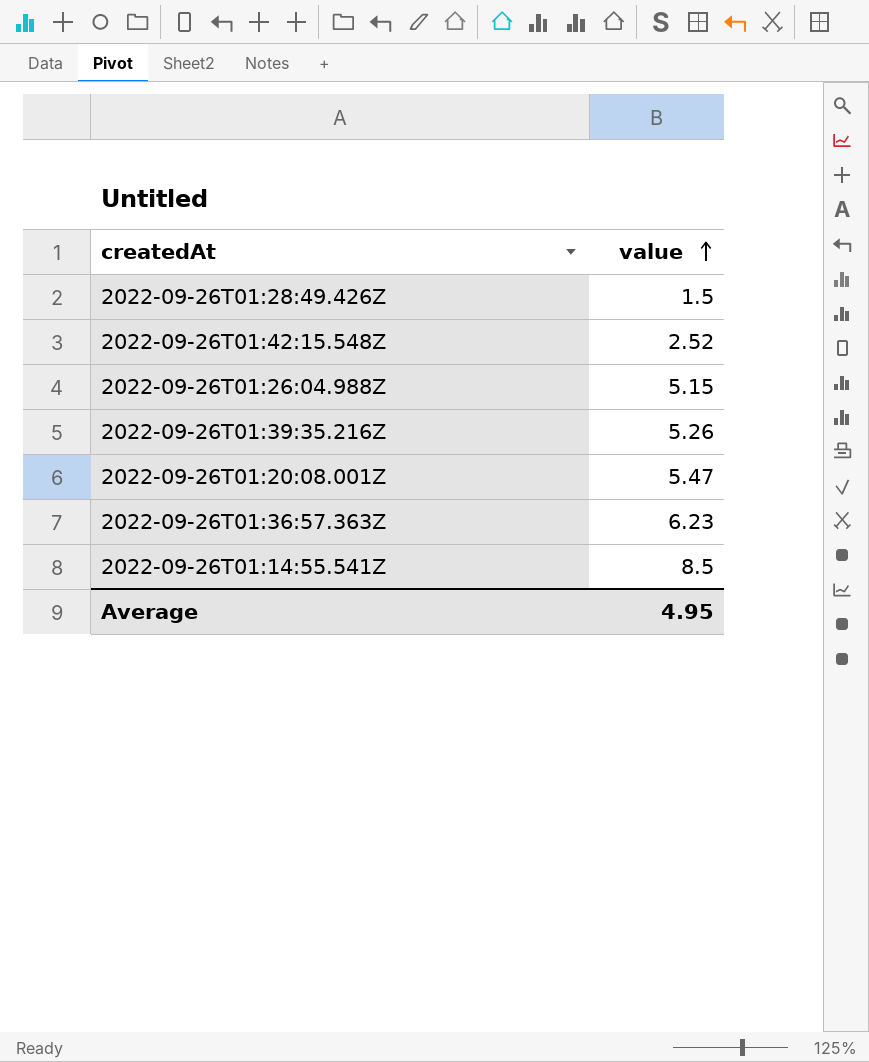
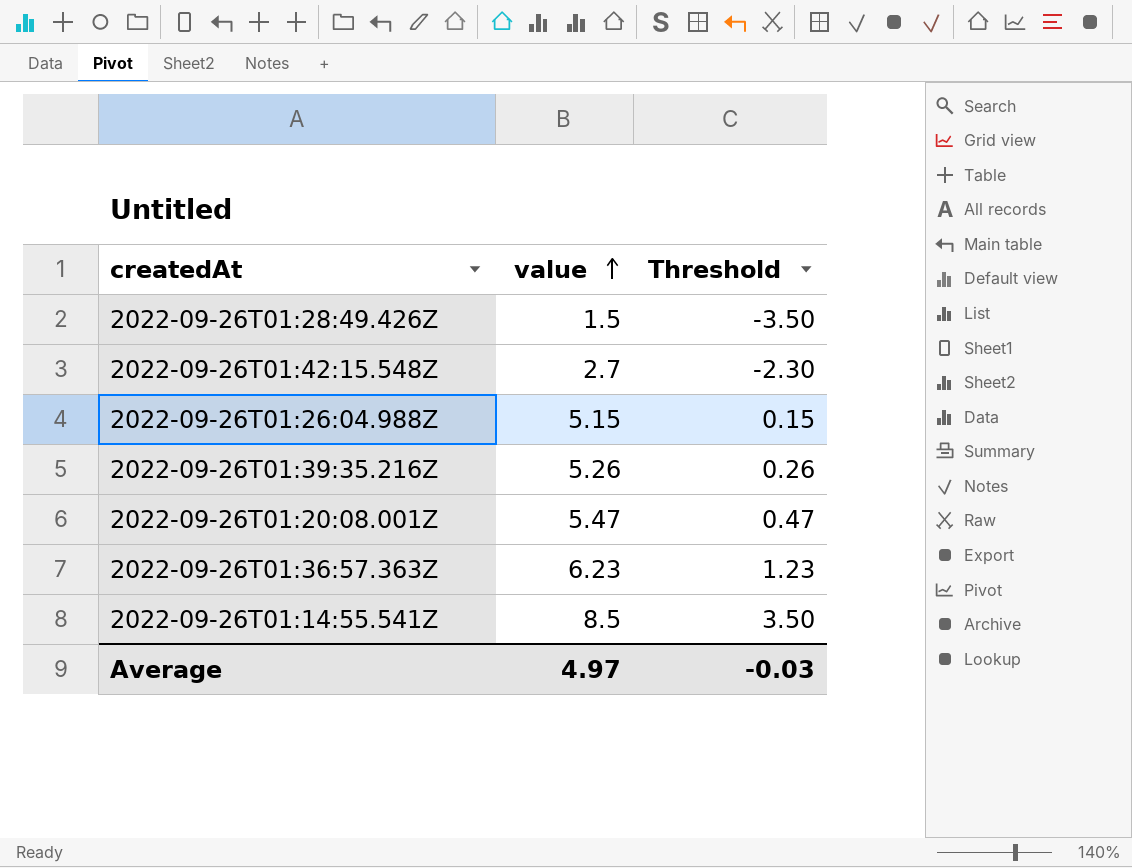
column Threshold | formula: none -> [value] - 5
2022-09-26T01:42:15.548Z | value: 2.52 -> 2.7
Average | value: 4.95 -> 4.97

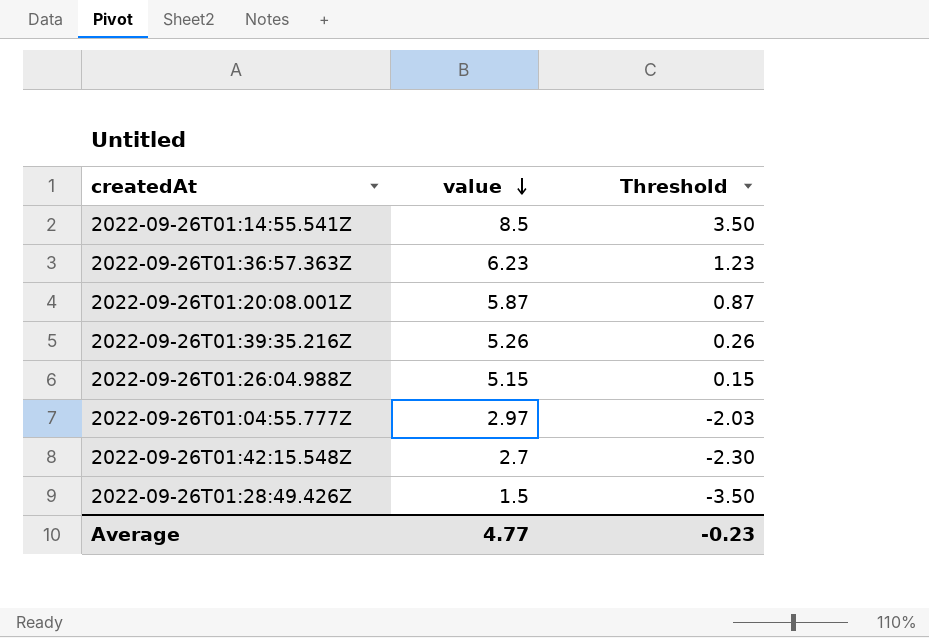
row order: value ascending -> value descending
2022-09-26T01:20:08.001Z | value: 5.47 -> 5.87
2022-09-26T01:20:08.001Z | Threshold: 0.47 -> 0.87
row 2022-09-26T01:04:55.777Z: none -> 2.97 | -2.03
Average | value: 4.97 -> 4.77
Average | Threshold: -0.03 -> -0.23

